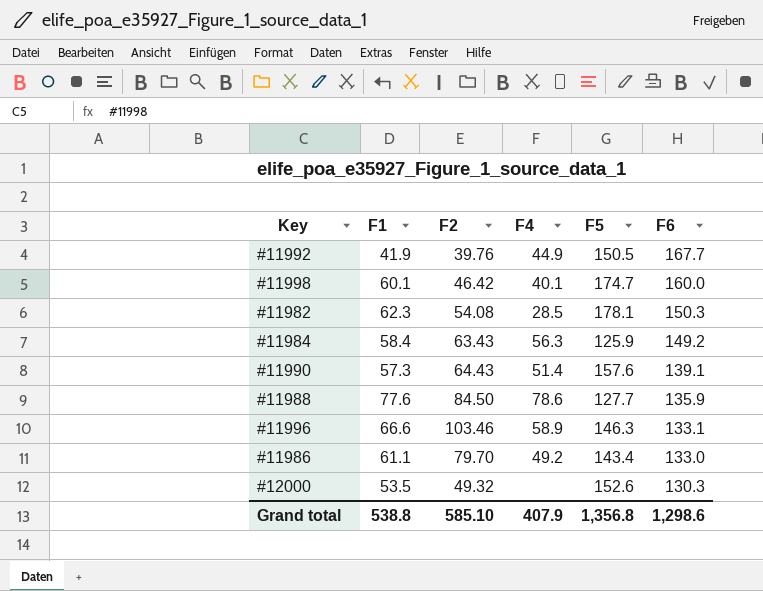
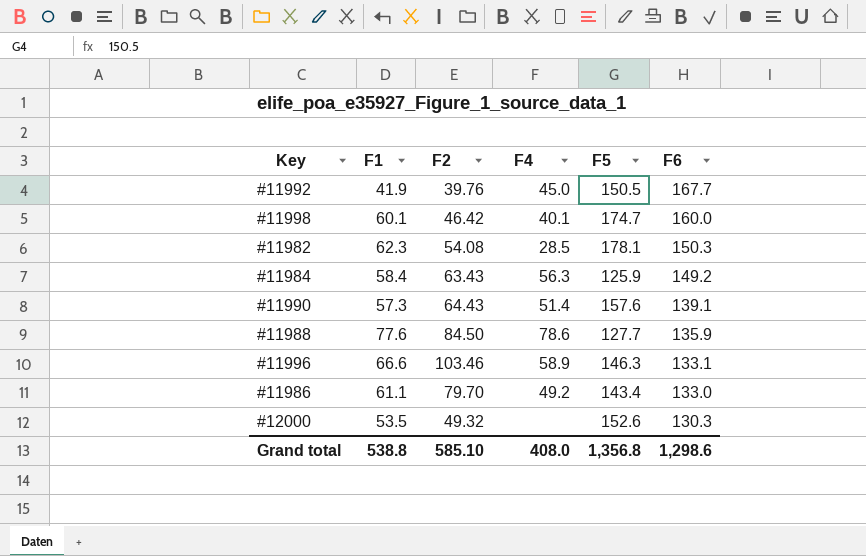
#11992 | F4: 44.9 -> 45.0
Grand total | F4: 407.9 -> 408.0

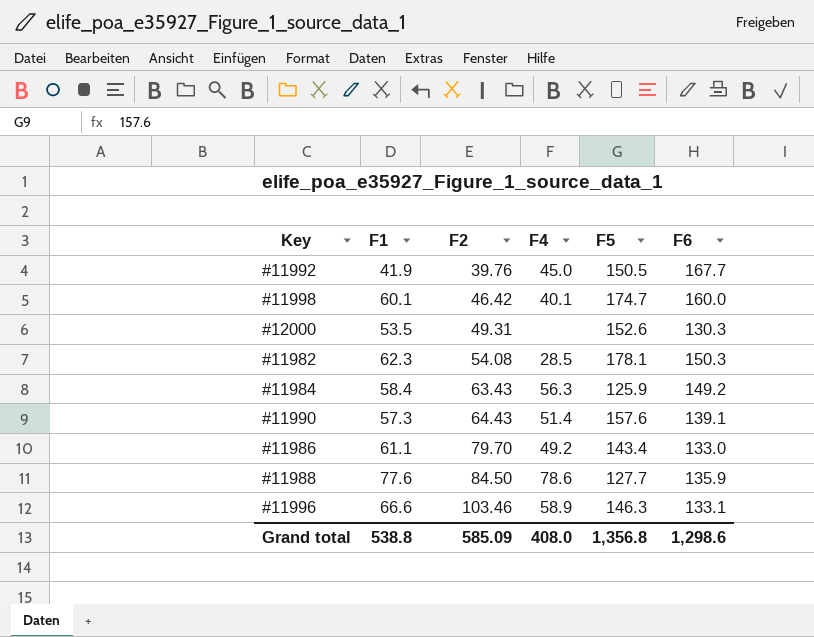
row order: F6 descending -> F2 ascending
#12000 | F2: 49.32 -> 49.31
Grand total | F2: 585.10 -> 585.09

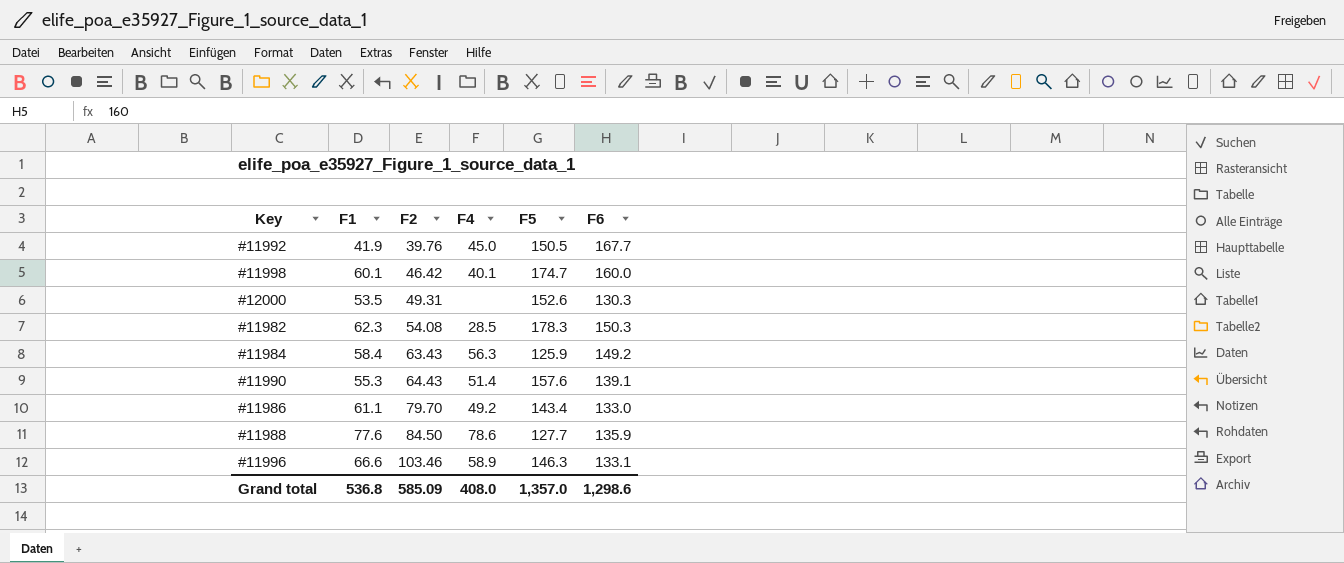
#11982 | F5: 178.1 -> 178.3
#11990 | F1: 57.3 -> 55.3
Grand total | F1: 538.8 -> 536.8
Grand total | F5: 1,356.8 -> 1,357.0

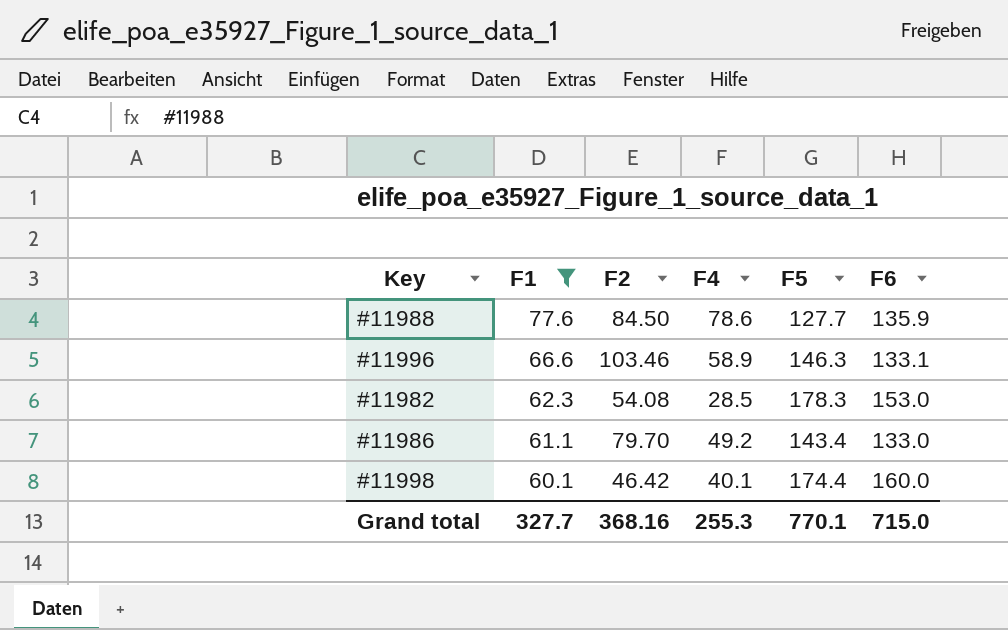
filter: none -> F1 >= 60.1
row order: F2 ascending -> F1 descending
#11982 | F6: 150.3 -> 153.0
#11998 | F5: 174.7 -> 174.4
Grand total | F1: 536.8 -> 327.7
Grand total | F2: 585.09 -> 368.16
Grand total | F4: 408.0 -> 255.3
Grand total | F5: 1,357.0 -> 770.1
Grand total | F6: 1,298.6 -> 715.0

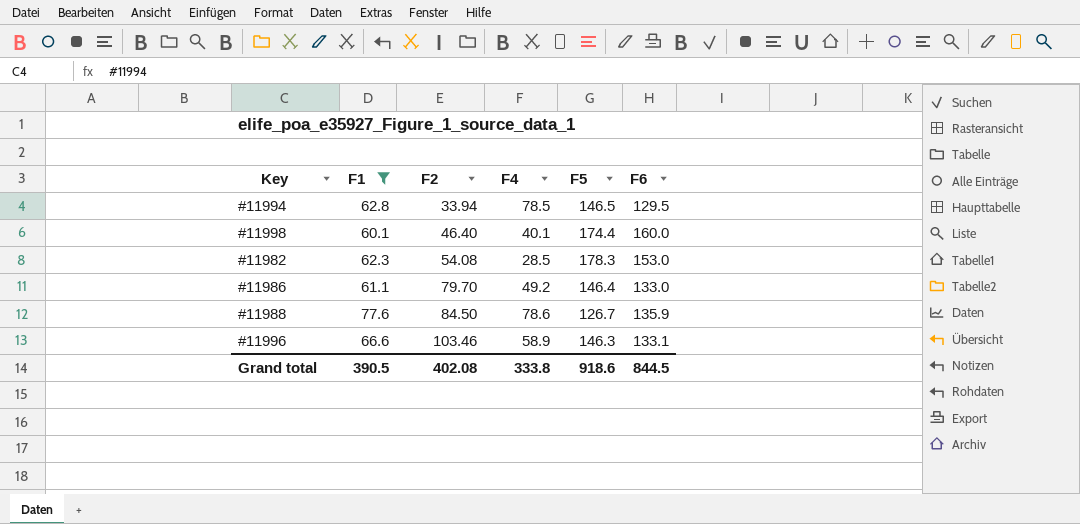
row order: F1 descending -> F2 ascending
row #11994: none -> 62.8 | 33.94 | 78.5 | 146.5 | 129.5
#11998 | F2: 46.42 -> 46.40
#11986 | F5: 143.4 -> 146.4
#11988 | F5: 127.7 -> 126.7
Grand total | F1: 327.7 -> 390.5
Grand total | F2: 368.16 -> 402.08
Grand total | F4: 255.3 -> 333.8
Grand total | F5: 770.1 -> 918.6
Grand total | F6: 715.0 -> 844.5

